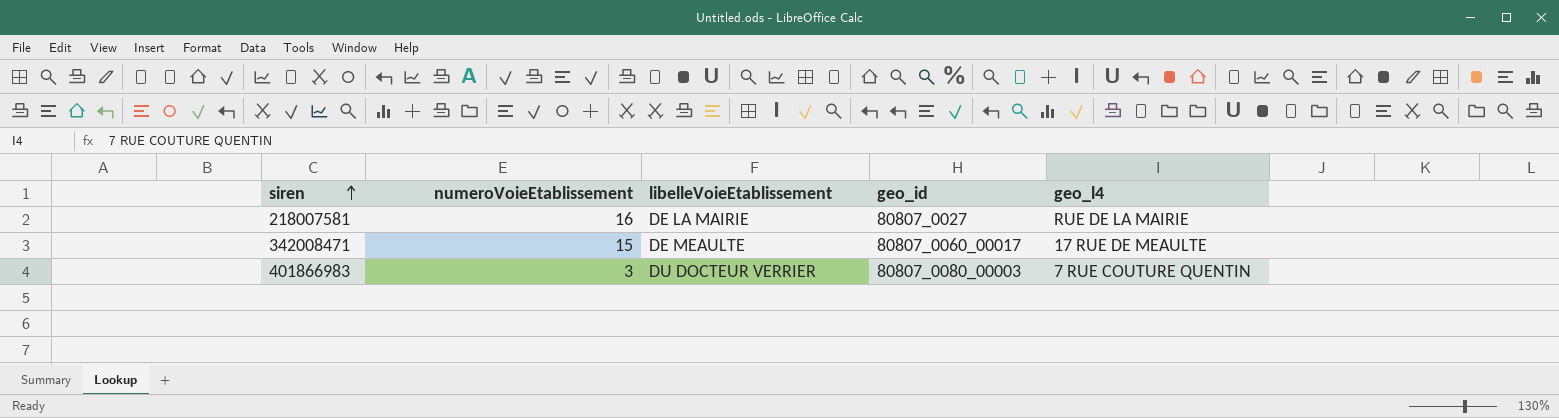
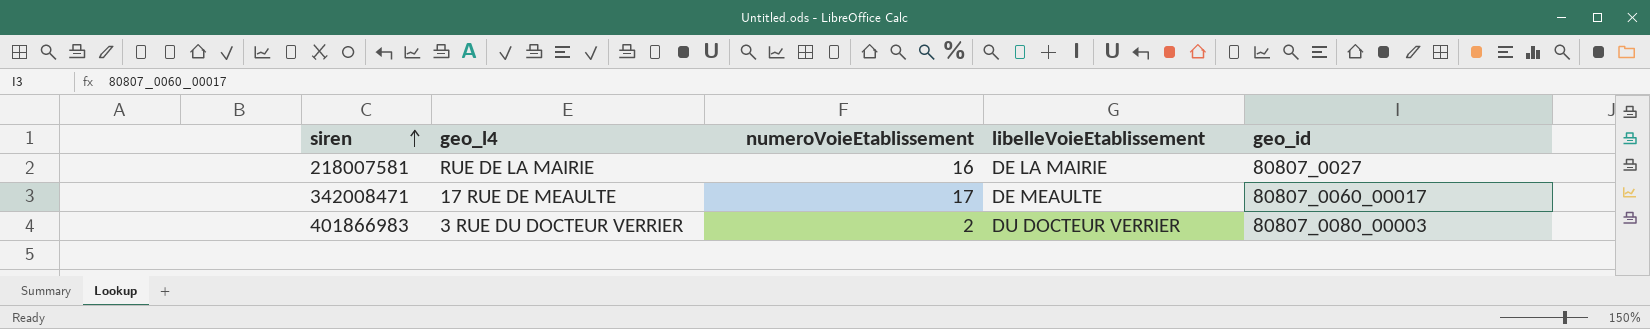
column geo_l4 | position: 5 -> 2
342008471 | numeroVoieEtablissement: 15 -> 17
401866983 | geo_l4: 7 RUE COUTURE QUENTIN -> 3 RUE DU DOCTEUR VERRIER
401866983 | numeroVoieEtablissement: 3 -> 2

